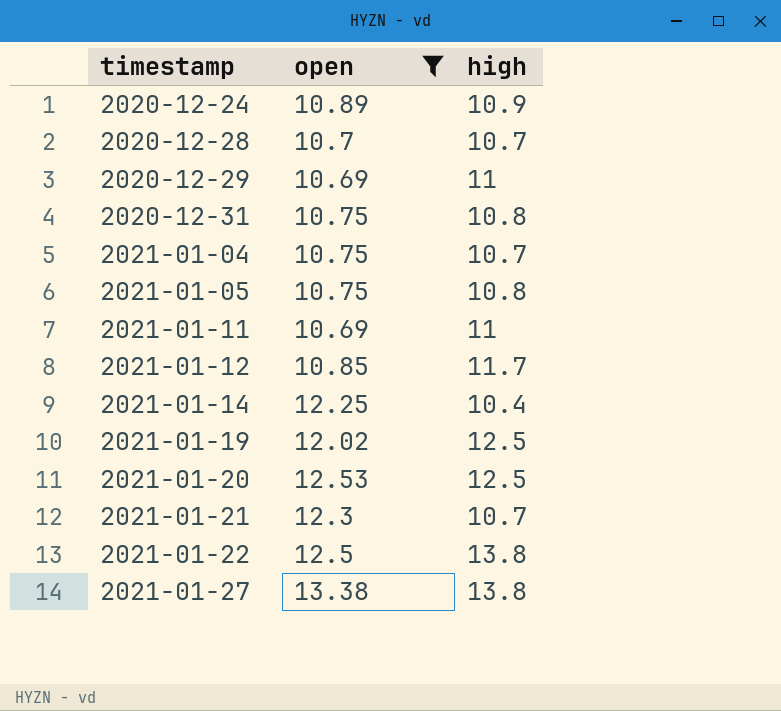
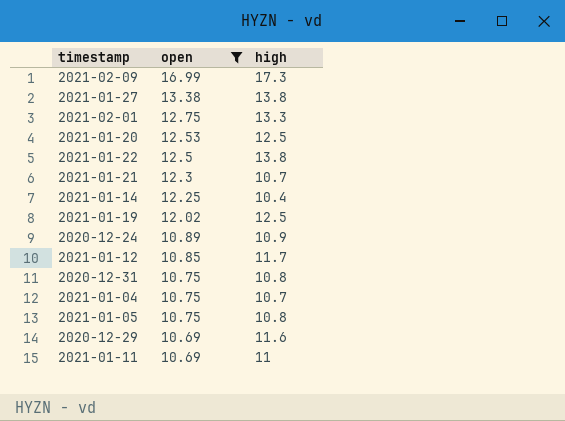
row order: timestamp ascending -> open descending
row 2020-12-28: 10.7 | 10.7 -> none
row 2021-02-09: none -> 16.99 | 17.3
row 2021-02-01: none -> 12.75 | 13.3
2020-12-29 | high: 11 -> 11.6

